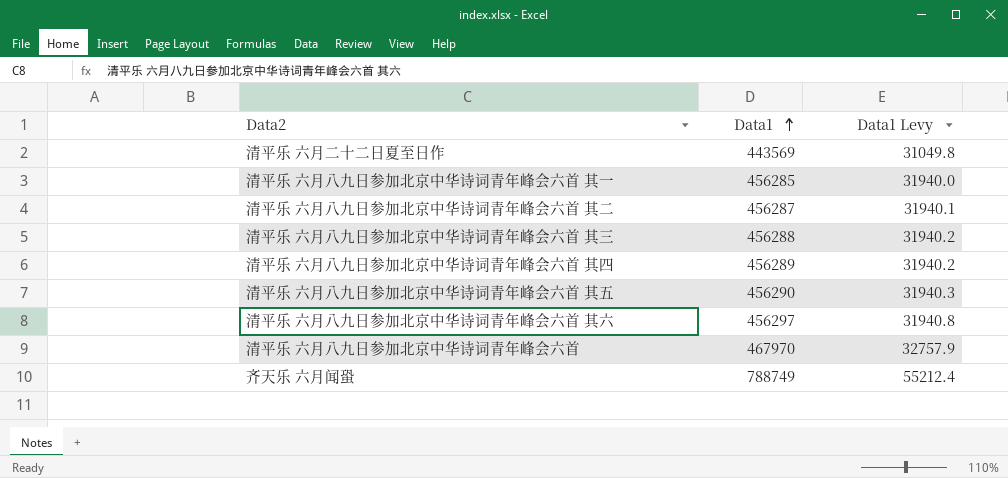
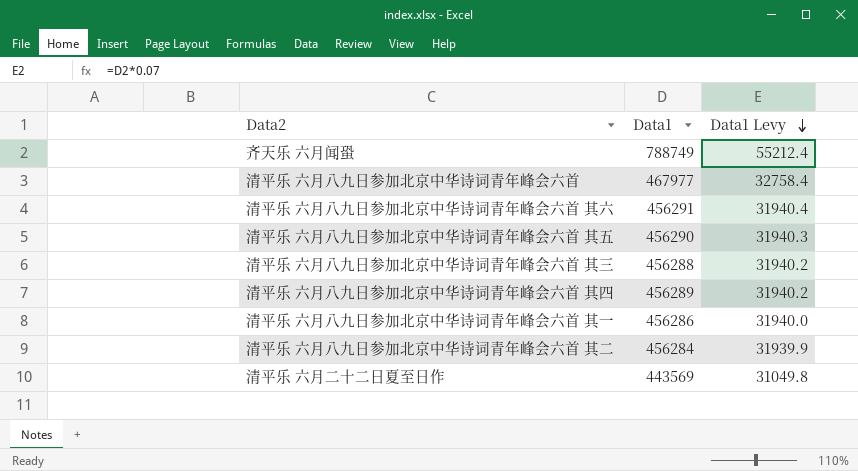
row order: Data1 ascending -> Data1 Levy descending
清平乐 六月八九日参加北京中华诗词青年峰会六首 | Data1: 467970 -> 467977
清平乐 六月八九日参加北京中华诗词青年峰会六首 | Data1 Levy: 32757.9 -> 32758.4
清平乐 六月八九日参加北京中华诗词青年峰会六首 其六 | Data1: 456297 -> 456291
清平乐 六月八九日参加北京中华诗词青年峰会六首 其六 | Data1 Levy: 31940.8 -> 31940.4
清平乐 六月八九日参加北京中华诗词青年峰会六首 其一 | Data1: 456285 -> 456286
清平乐 六月八九日参加北京中华诗词青年峰会六首 其二 | Data1: 456287 -> 456284
清平乐 六月八九日参加北京中华诗词青年峰会六首 其二 | Data1 Levy: 31940.1 -> 31939.9

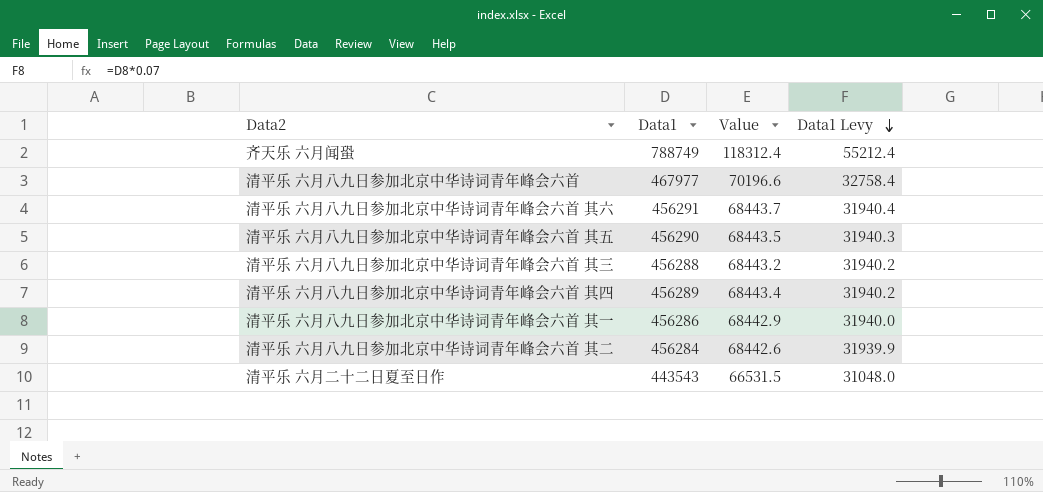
column Value | formula: none -> [Data1] * 0.15
清平乐 六月二十二日夏至日作 | Data1: 443569 -> 443543
清平乐 六月二十二日夏至日作 | Data1 Levy: 31049.8 -> 31048.0

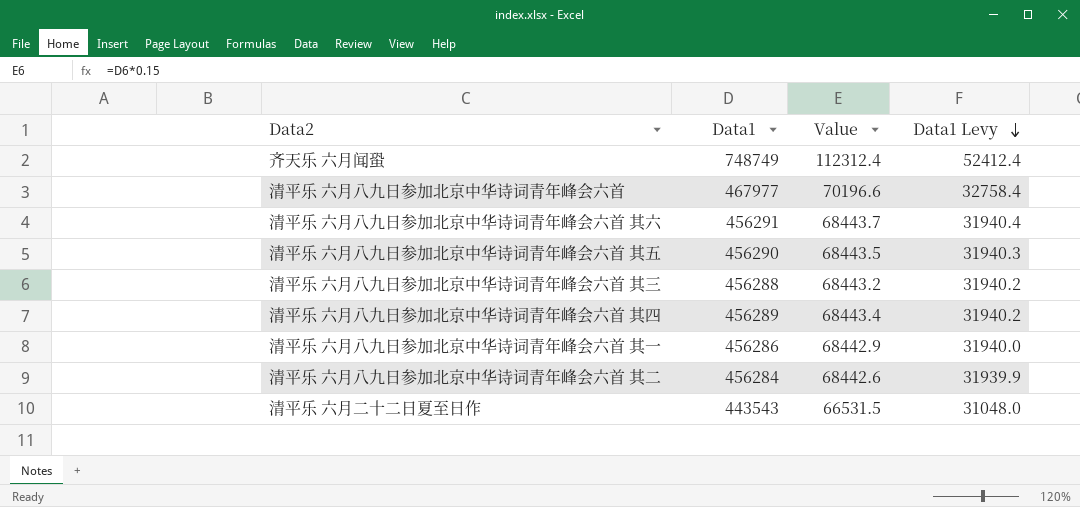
齐天乐 六月闻蛩 | Data1: 788749 -> 748749
齐天乐 六月闻蛩 | Value: 118312.4 -> 112312.4
齐天乐 六月闻蛩 | Data1 Levy: 55212.4 -> 52412.4

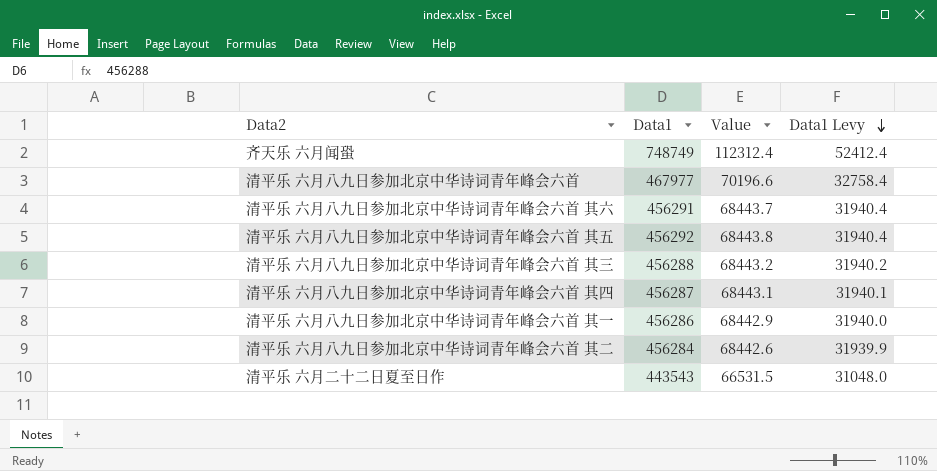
清平乐 六月八九日参加北京中华诗词青年峰会六首 其五 | Data1: 456290 -> 456292
清平乐 六月八九日参加北京中华诗词青年峰会六首 其五 | Value: 68443.5 -> 68443.8
清平乐 六月八九日参加北京中华诗词青年峰会六首 其五 | Data1 Levy: 31940.3 -> 31940.4
清平乐 六月八九日参加北京中华诗词青年峰会六首 其四 | Data1: 456289 -> 456287
清平乐 六月八九日参加北京中华诗词青年峰会六首 其四 | Value: 68443.4 -> 68443.1
清平乐 六月八九日参加北京中华诗词青年峰会六首 其四 | Data1 Levy: 31940.2 -> 31940.1

